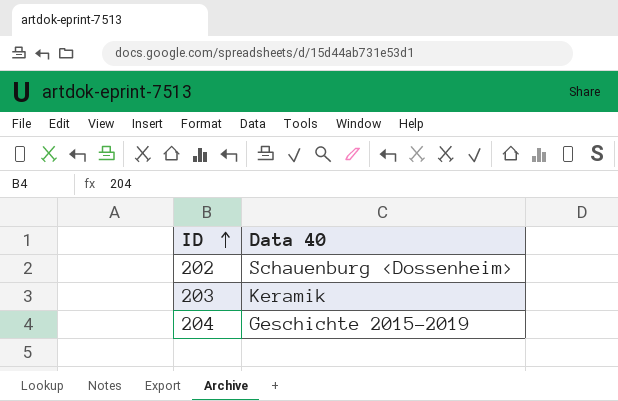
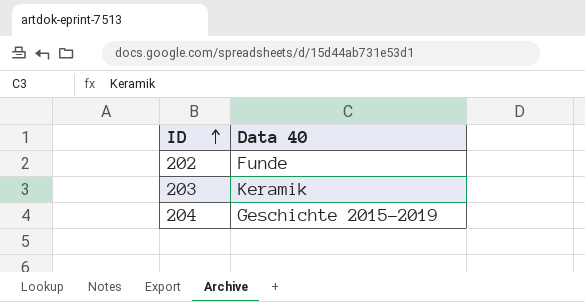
202 | Data 40: Schauenburg <Dossenheim> -> Funde

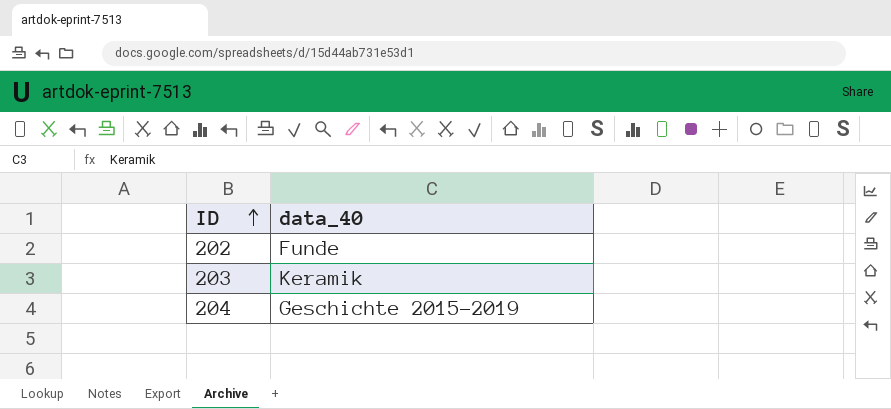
column name: Data 40 -> data_40

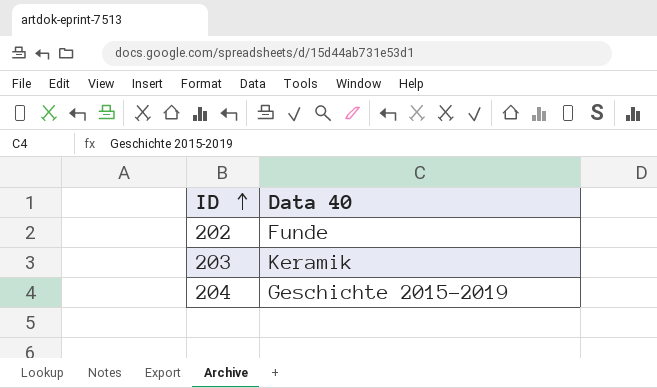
column name: data_40 -> Data 40

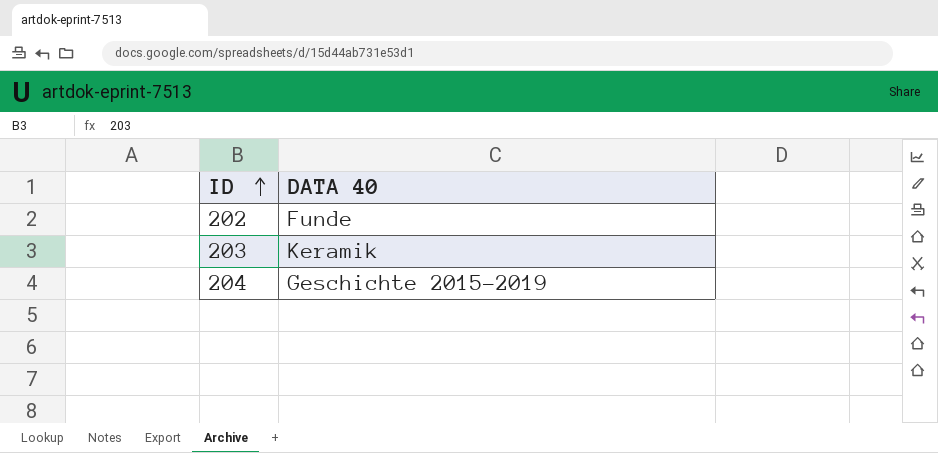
column name: Data 40 -> DATA 40

